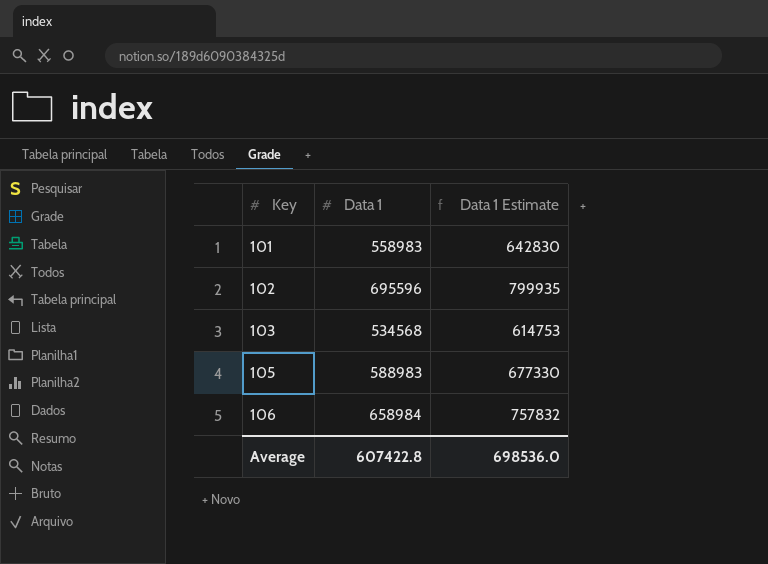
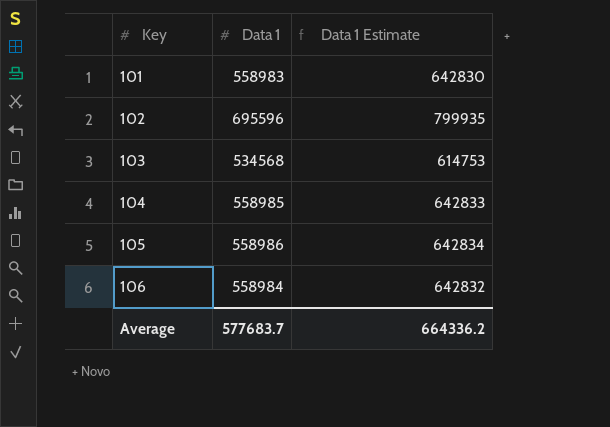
row 104: none -> 558985 | 642833
105 | Data 1: 588983 -> 558986
105 | Data 1 Estimate: 677330 -> 642834
106 | Data 1: 658984 -> 558984
106 | Data 1 Estimate: 757832 -> 642832
Average | Data 1: 607422.8 -> 577683.7
Average | Data 1 Estimate: 698536.0 -> 664336.2

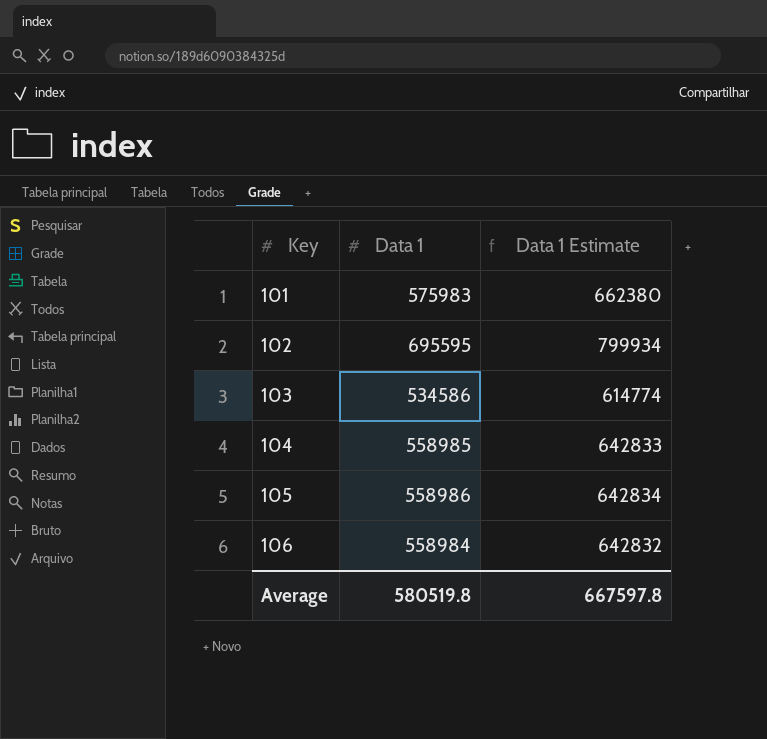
101 | Data 1: 558983 -> 575983
101 | Data 1 Estimate: 642830 -> 662380
102 | Data 1: 695596 -> 695595
102 | Data 1 Estimate: 799935 -> 799934
103 | Data 1: 534568 -> 534586
103 | Data 1 Estimate: 614753 -> 614774
Average | Data 1: 577683.7 -> 580519.8
Average | Data 1 Estimate: 664336.2 -> 667597.8

